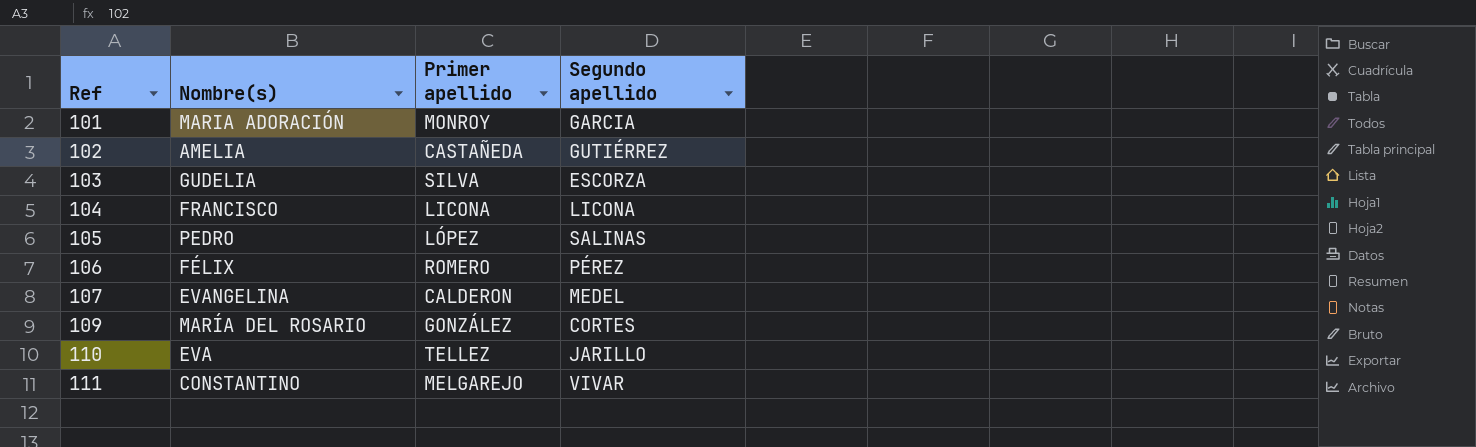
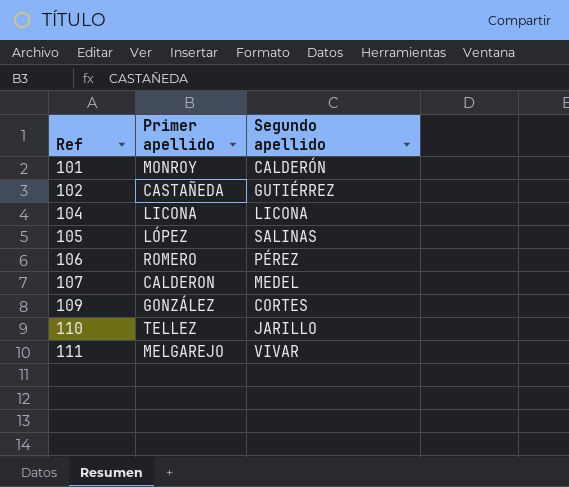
column Nombre(s) | position: 2 -> none
row 103: GUDELIA | SILVA | ESCORZA -> none
101 | Segundo apellido: GARCIA -> CALDERÓN

